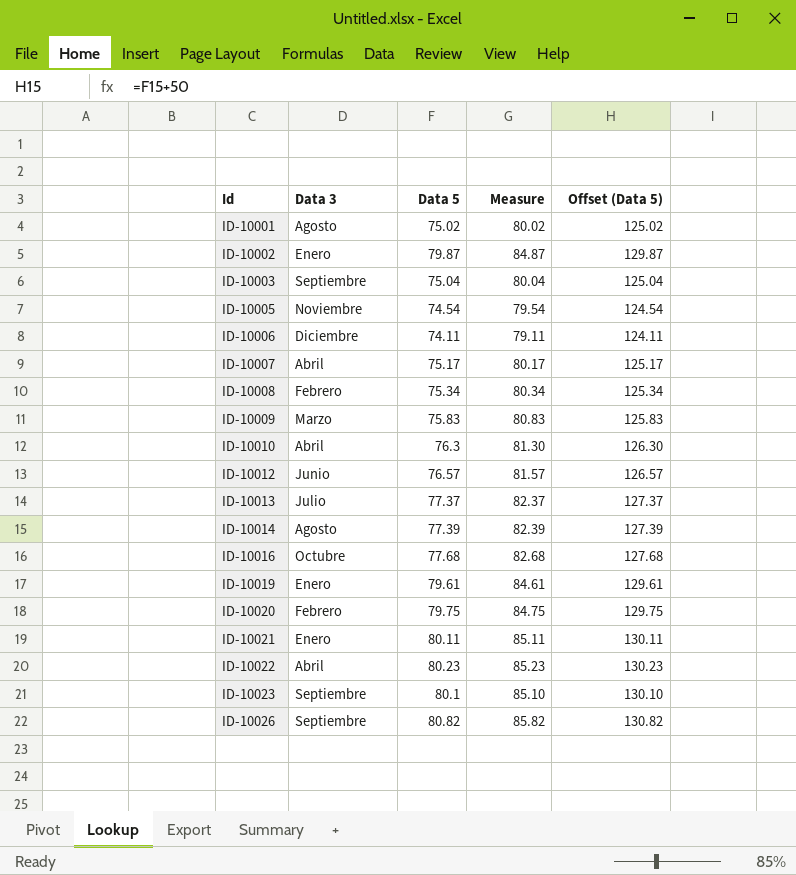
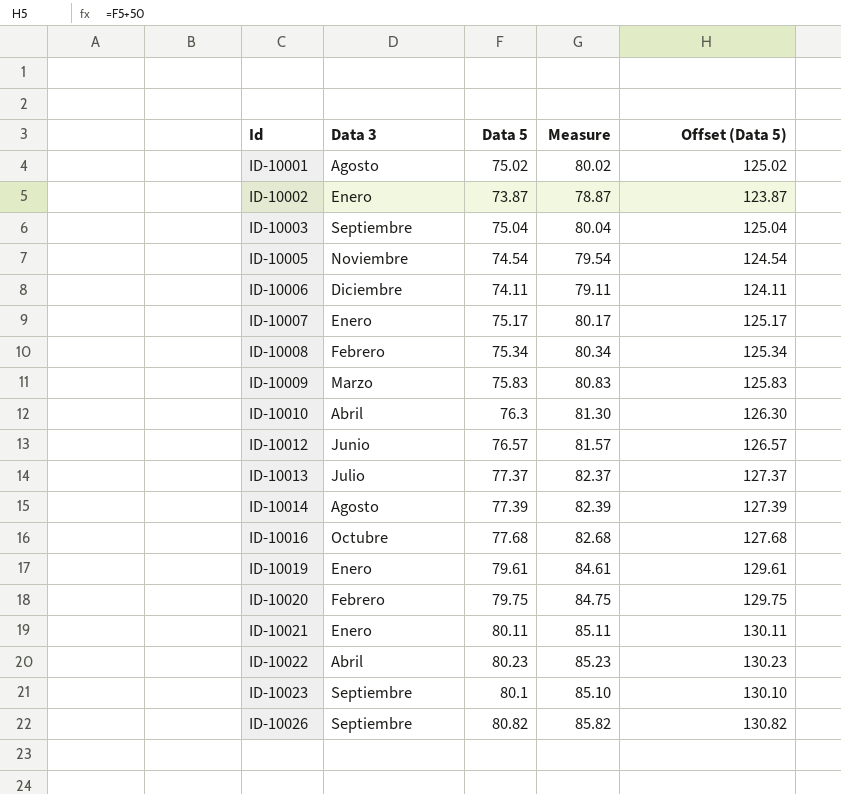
ID-10002 | Data 5: 79.87 -> 73.87
ID-10002 | Measure: 84.87 -> 78.87
ID-10002 | Offset (Data 5): 129.87 -> 123.87
ID-10007 | Data 3: Abril -> Enero

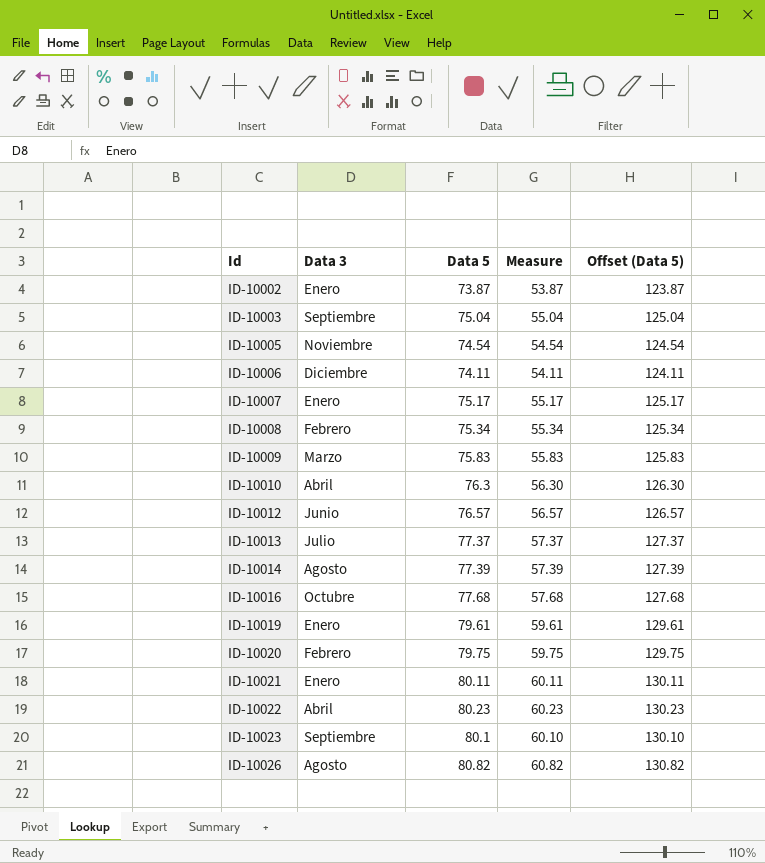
column Measure | formula: [Data 5] + 5 -> [Data 5] - 20
row ID-10001: Agosto | 75.02 | 80.02 | 125.02 -> none
ID-10026 | Data 3: Septiembre -> Agosto

